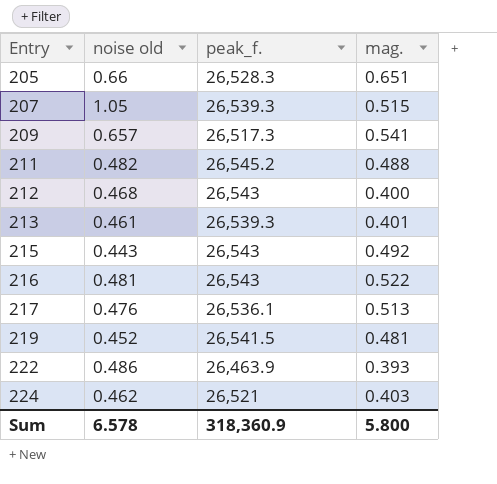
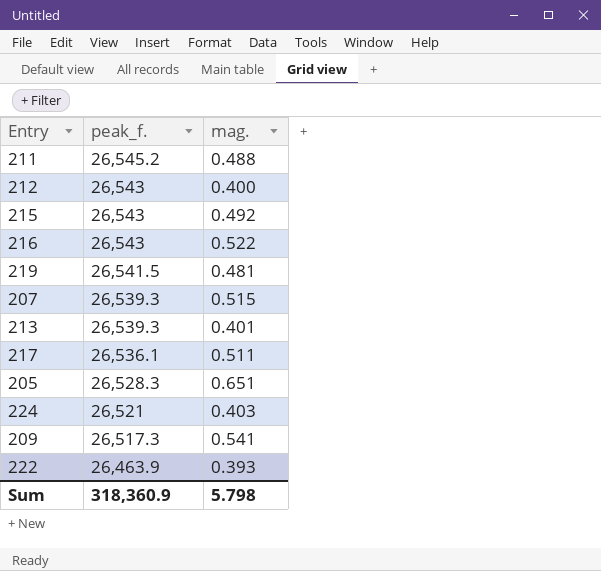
row order: Entry ascending -> peak_f. descending
column noise old | position: 2 -> none
217 | mag.: 0.513 -> 0.511
Sum | mag.: 5.800 -> 5.798

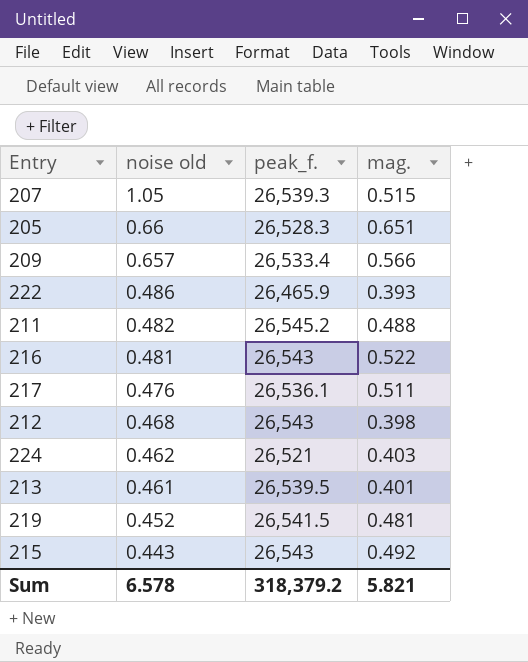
row order: peak_f. descending -> noise old descending
column noise old | position: none -> 2
209 | peak_f.: 26,517.3 -> 26,533.4
209 | mag.: 0.541 -> 0.566
222 | peak_f.: 26,463.9 -> 26,465.9
212 | mag.: 0.400 -> 0.398
213 | peak_f.: 26,539.3 -> 26,539.5
Sum | peak_f.: 318,360.9 -> 318,379.2
Sum | mag.: 5.798 -> 5.821

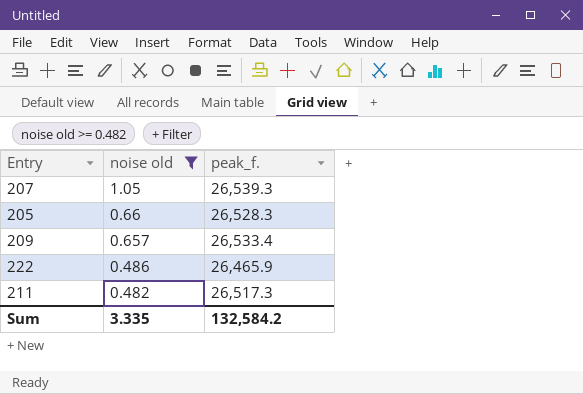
filter: none -> noise old >= 0.482
column mag. | position: 4 -> none
211 | peak_f.: 26,545.2 -> 26,517.3
Sum | noise old: 6.578 -> 3.335
Sum | peak_f.: 318,379.2 -> 132,584.2

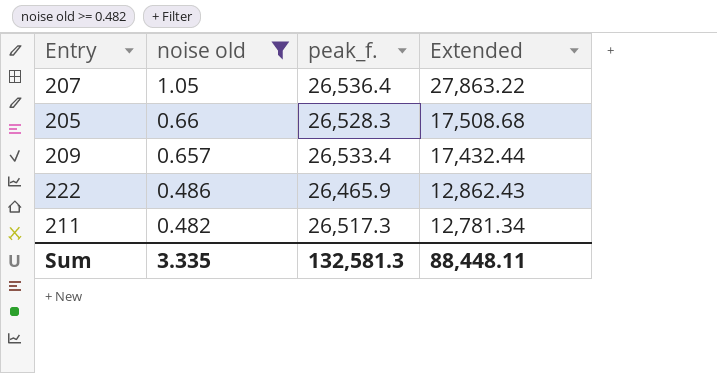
column Extended | formula: none -> [noise old] * [peak_f.]
207 | peak_f.: 26,539.3 -> 26,536.4
Sum | peak_f.: 132,584.2 -> 132,581.3

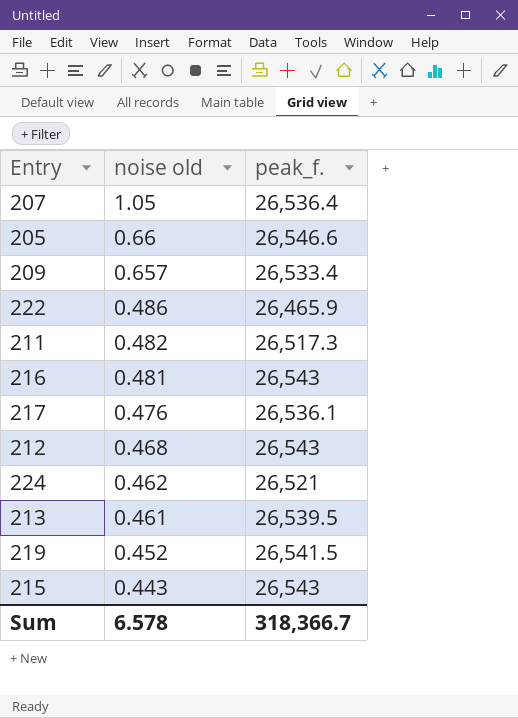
filter: noise old >= 0.482 -> none
column Extended | formula: [noise old] * [peak_f.] -> none
205 | peak_f.: 26,528.3 -> 26,546.6
Sum | noise old: 3.335 -> 6.578
Sum | peak_f.: 132,581.3 -> 318,366.7

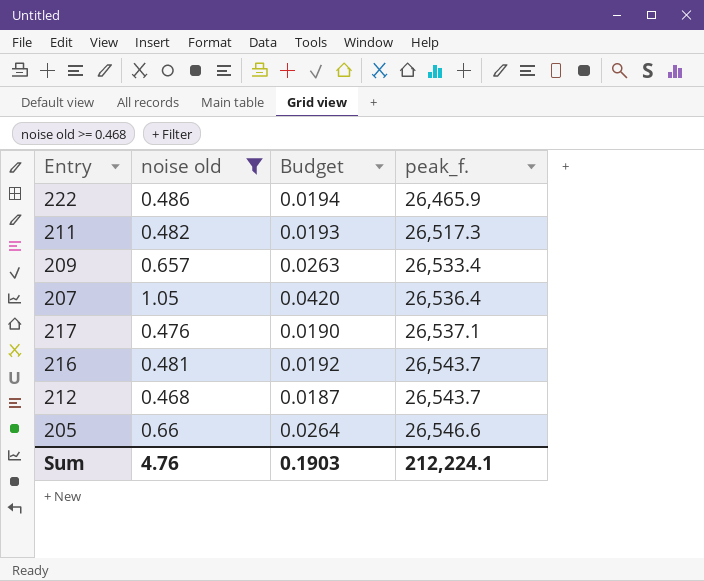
filter: none -> noise old >= 0.468
row order: noise old descending -> peak_f. ascending
column Budget | formula: none -> [noise old] * 0.04
217 | peak_f.: 26,536.1 -> 26,537.1
216 | peak_f.: 26,543 -> 26,543.7
212 | peak_f.: 26,543 -> 26,543.7
Sum | noise old: 6.578 -> 4.76
Sum | peak_f.: 318,366.7 -> 212,224.1

